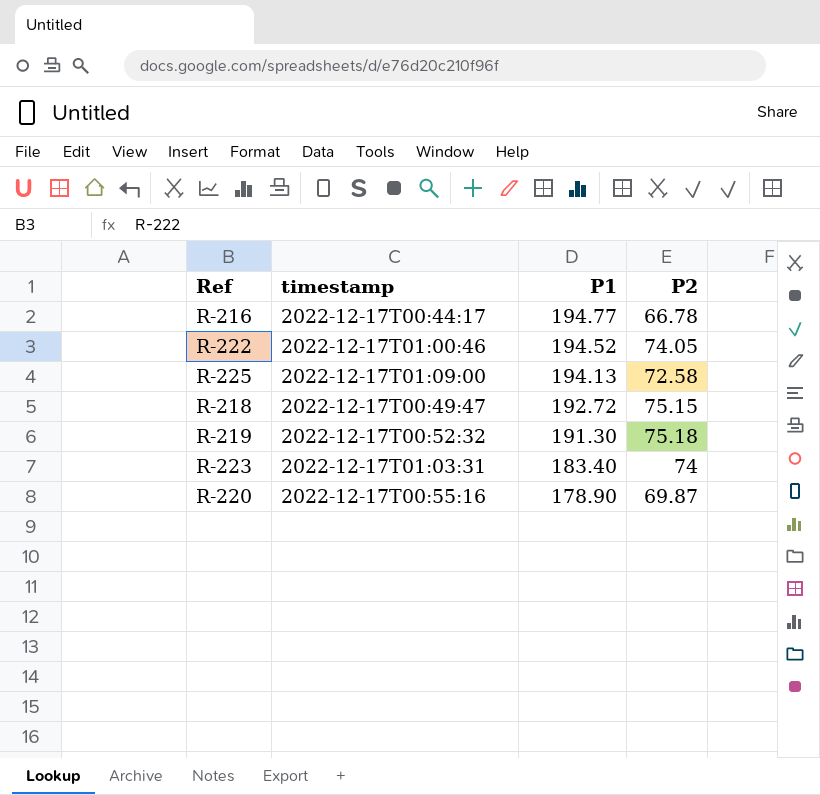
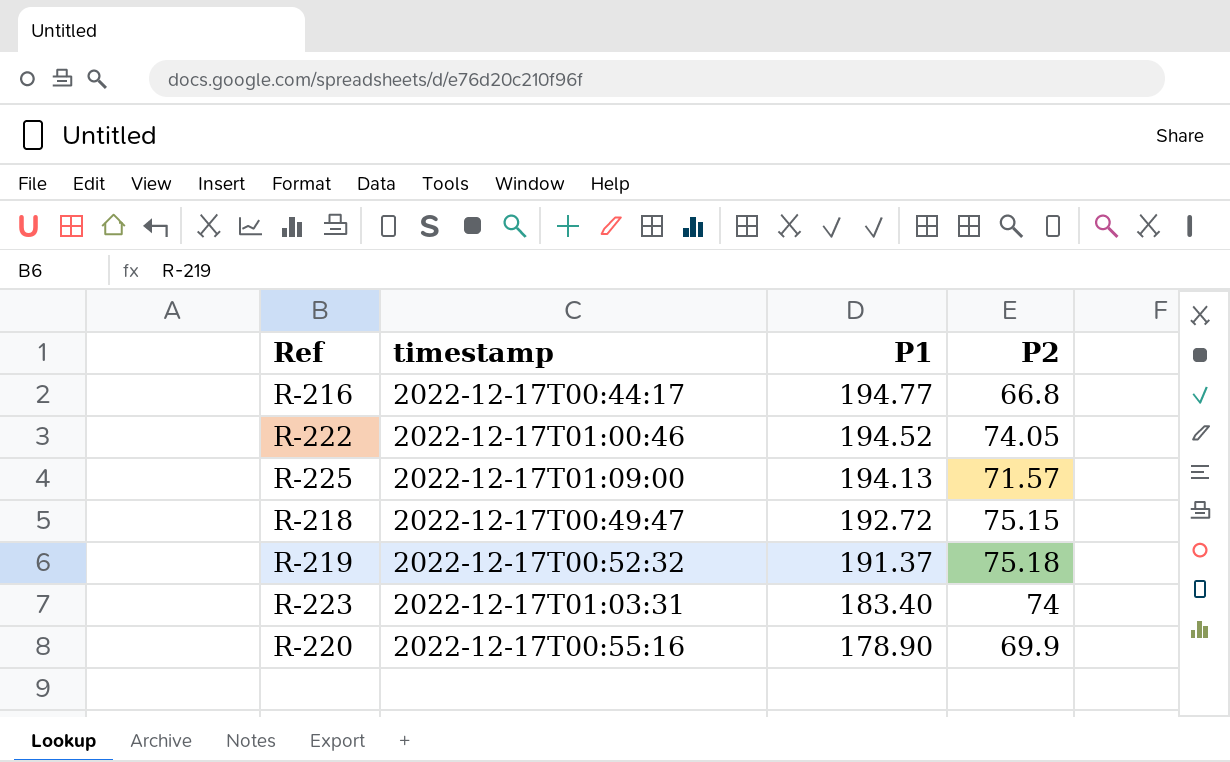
R-216 | P2: 66.78 -> 66.8
R-225 | P2: 72.58 -> 71.57
R-219 | P1: 191.30 -> 191.37
R-220 | P2: 69.87 -> 69.9

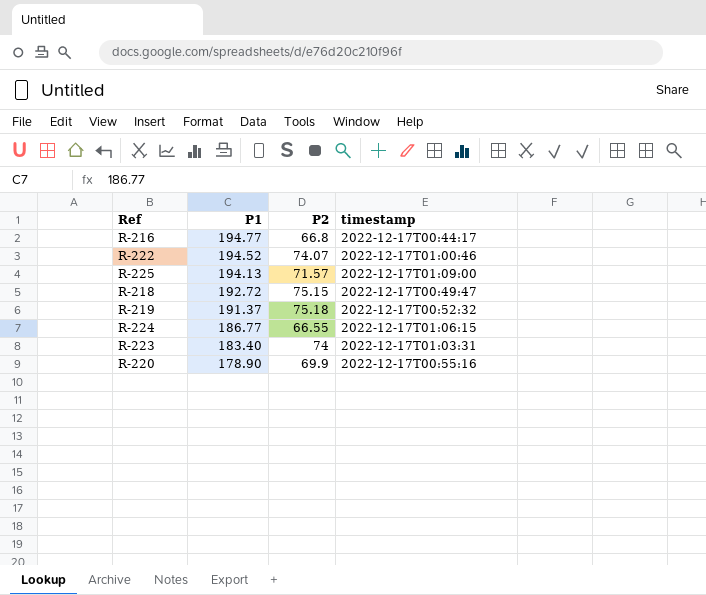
column timestamp | position: 2 -> 4
R-222 | P2: 74.05 -> 74.07
row R-224: none -> 186.77 | 66.55 | 2022-12-17T01:06:15

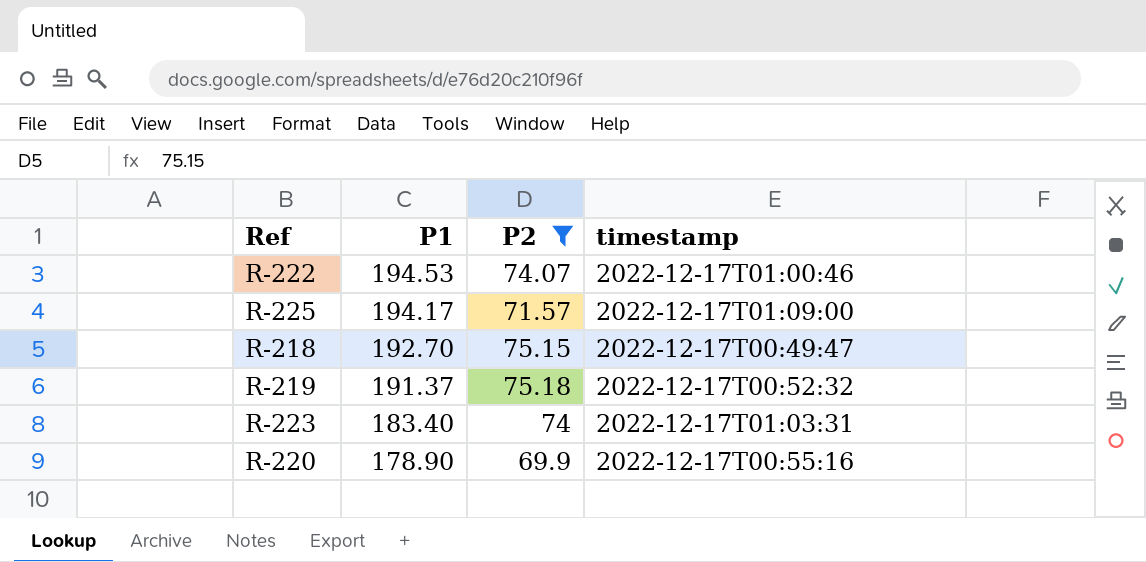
filter: none -> P2 >= 69.9
R-222 | P1: 194.52 -> 194.53
R-225 | P1: 194.13 -> 194.17
R-218 | P1: 192.72 -> 192.70

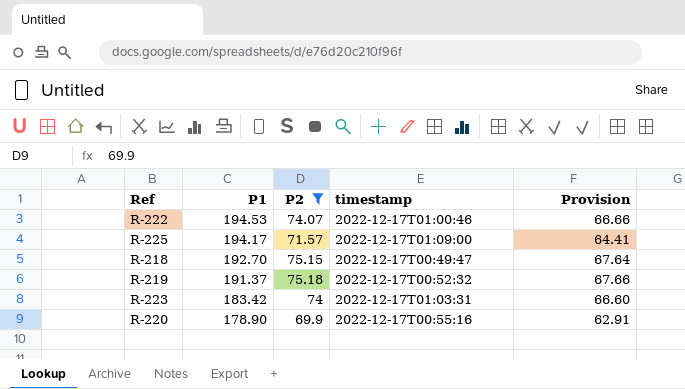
column Provision | formula: none -> [P2] * 0.9
R-223 | P1: 183.40 -> 183.42

